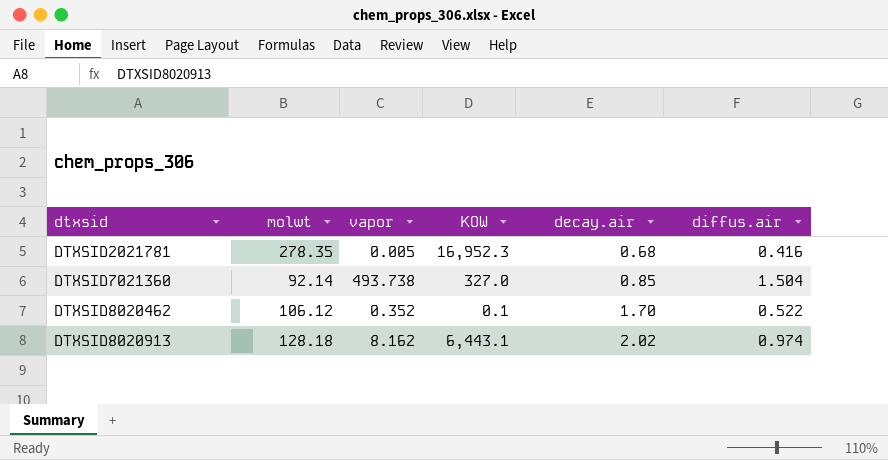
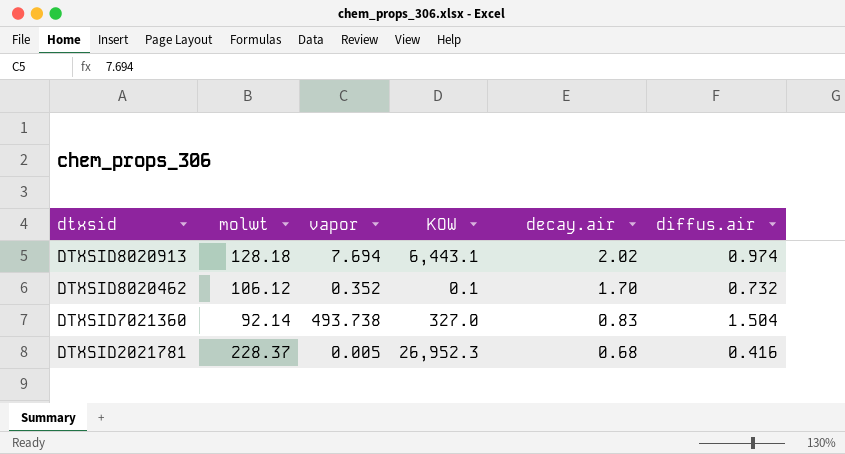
row order: dtxsid ascending -> dtxsid descending
DTXSID8020913 | vapor: 8.162 -> 7.694
DTXSID8020462 | diffus.air: 0.522 -> 0.732
DTXSID7021360 | decay.air: 0.85 -> 0.83
DTXSID2021781 | molwt: 278.35 -> 228.37
DTXSID2021781 | KOW: 16,952.3 -> 26,952.3

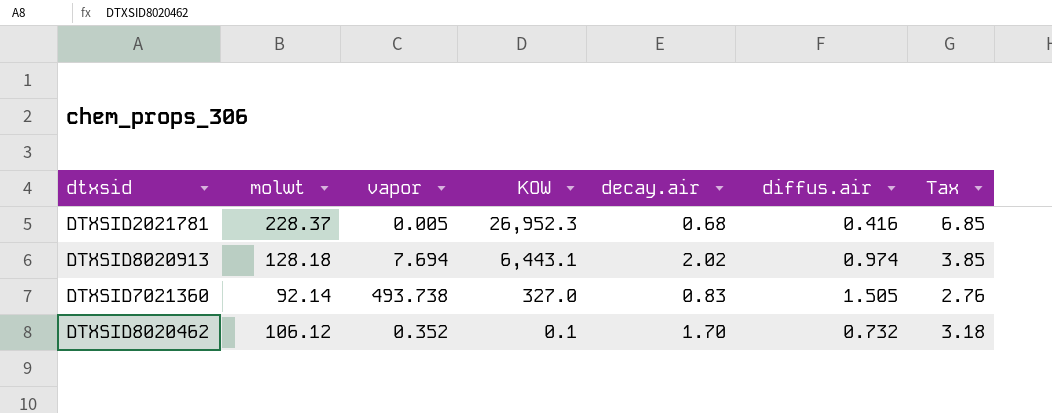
row order: dtxsid descending -> KOW descending
column Tax | formula: none -> [molwt] * 0.03
DTXSID7021360 | diffus.air: 1.504 -> 1.505

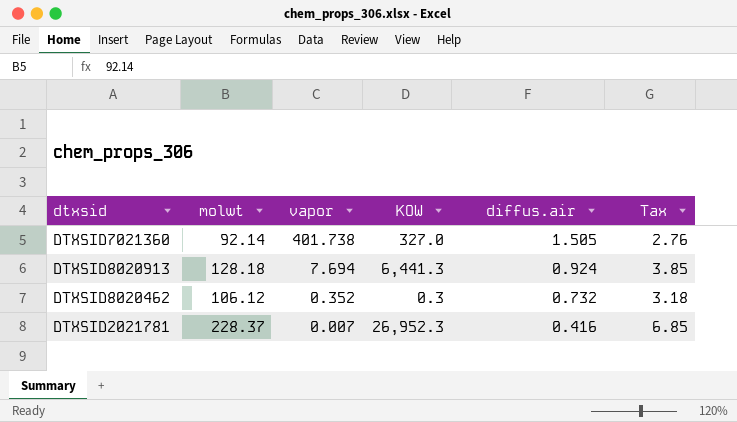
row order: KOW descending -> vapor descending
column decay.air | position: 5 -> none
DTXSID7021360 | vapor: 493.738 -> 401.738
DTXSID8020913 | KOW: 6,443.1 -> 6,441.3
DTXSID8020913 | diffus.air: 0.974 -> 0.924
DTXSID8020462 | KOW: 0.1 -> 0.3
DTXSID2021781 | vapor: 0.005 -> 0.007

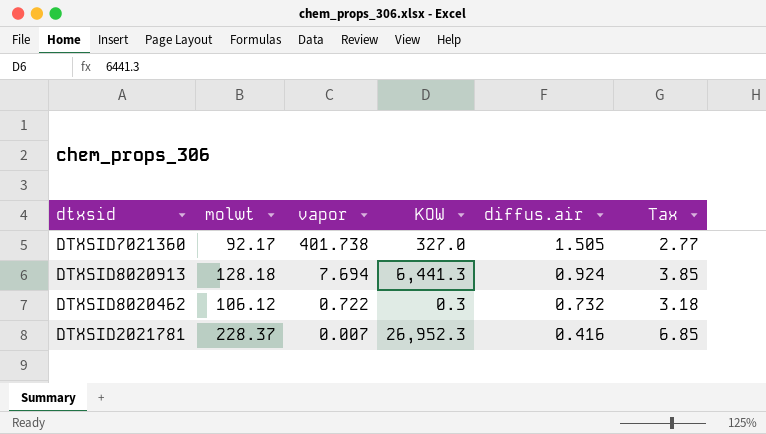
DTXSID7021360 | molwt: 92.14 -> 92.17
DTXSID7021360 | Tax: 2.76 -> 2.77
DTXSID8020462 | vapor: 0.352 -> 0.722

